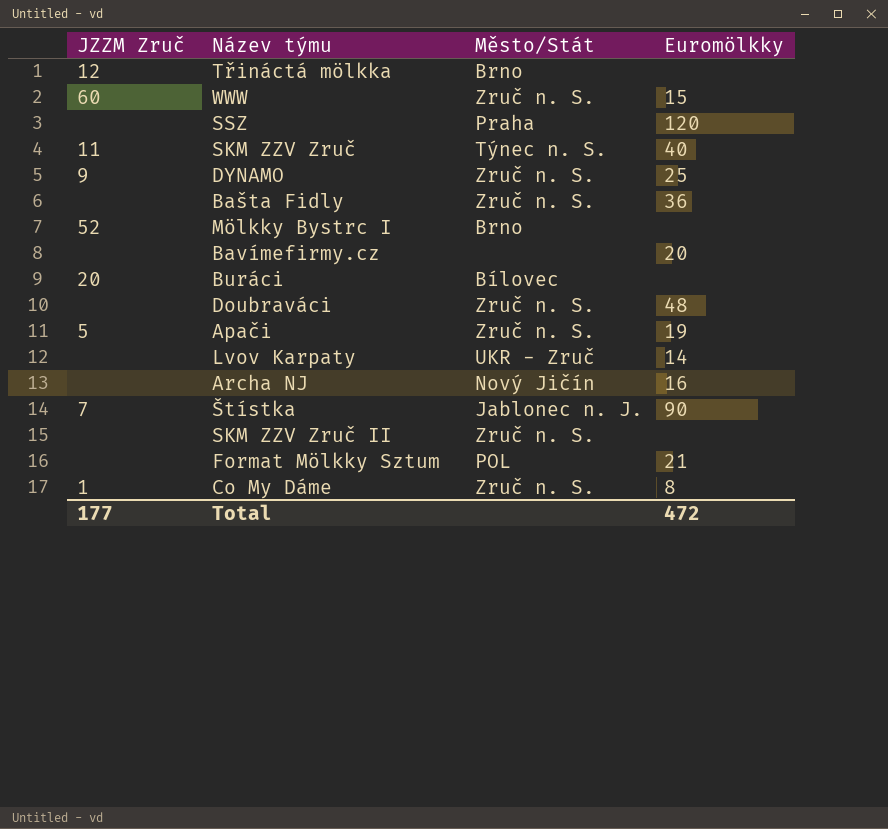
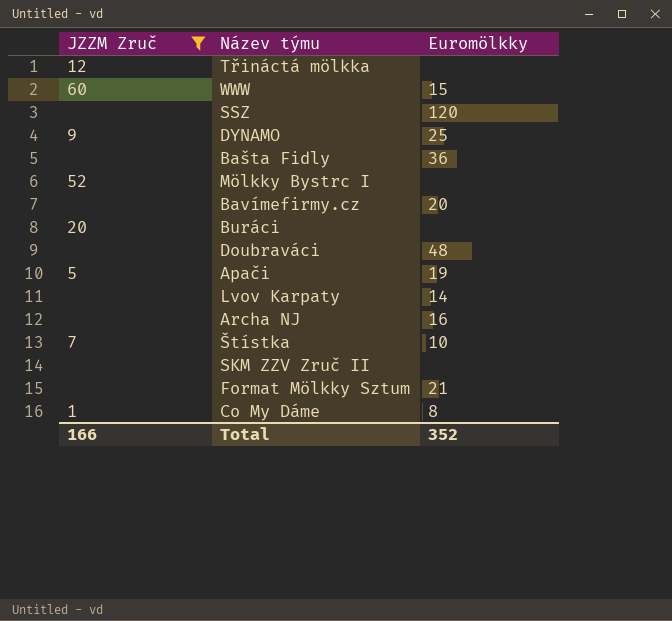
filter: none -> JZZM Zruč != 11
column Město/Stát | position: 3 -> none
Štístka | Euromölkky: 90 -> 10
Total | JZZM Zruč: 177 -> 166
Total | Euromölkky: 472 -> 352

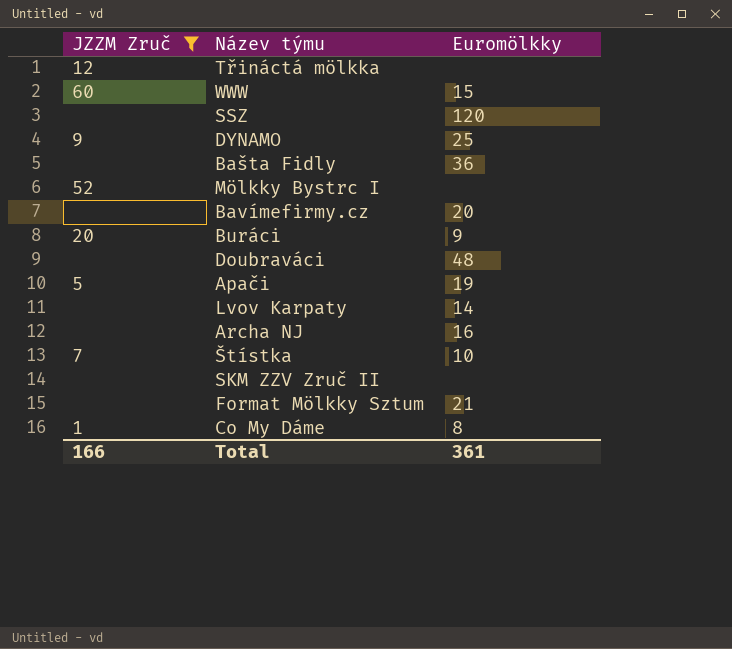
Buráci | Euromölkky: none -> 9
Total | Euromölkky: 352 -> 361

